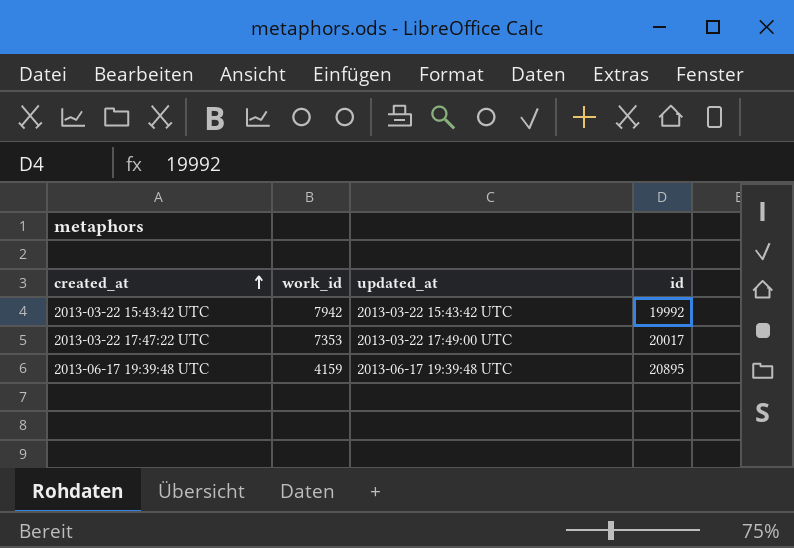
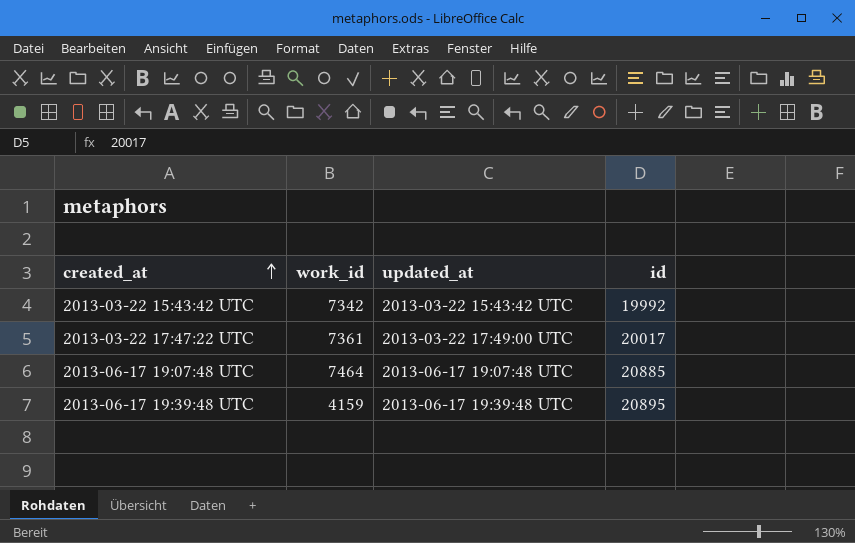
2013-03-22 15:43:42 UTC | work_id: 7942 -> 7342
2013-03-22 17:47:22 UTC | work_id: 7353 -> 7361
row 2013-06-17 19:07:48 UTC: none -> 7464 | 2013-06-17 19:07:48 UTC | 20885

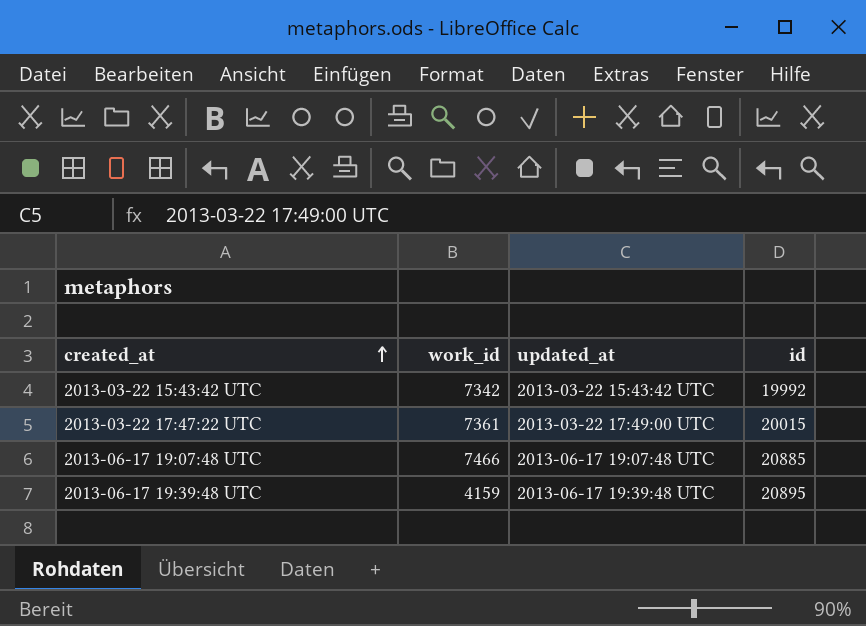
2013-03-22 17:47:22 UTC | id: 20017 -> 20015
2013-06-17 19:07:48 UTC | work_id: 7464 -> 7466

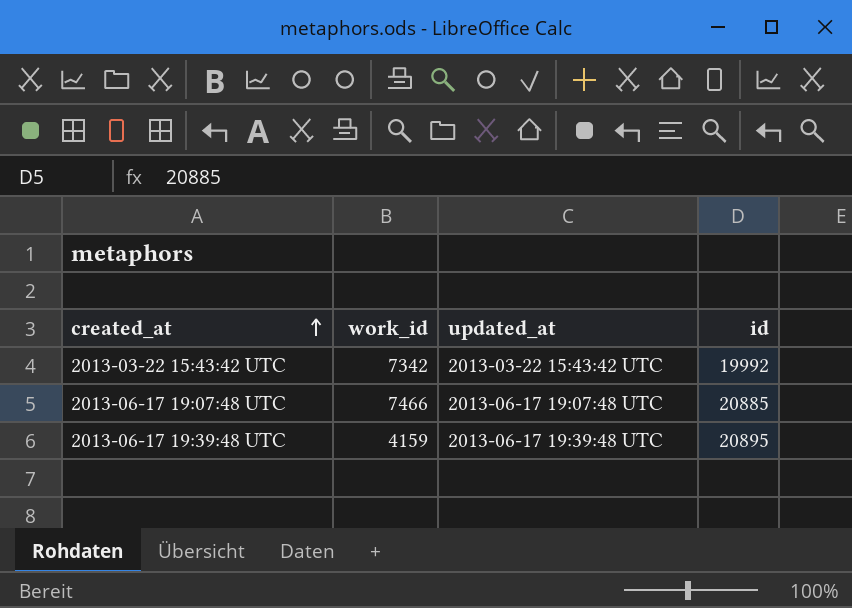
row 2013-03-22 17:47:22 UTC: 7361 | 2013-03-22 17:49:00 UTC | 20015 -> none

